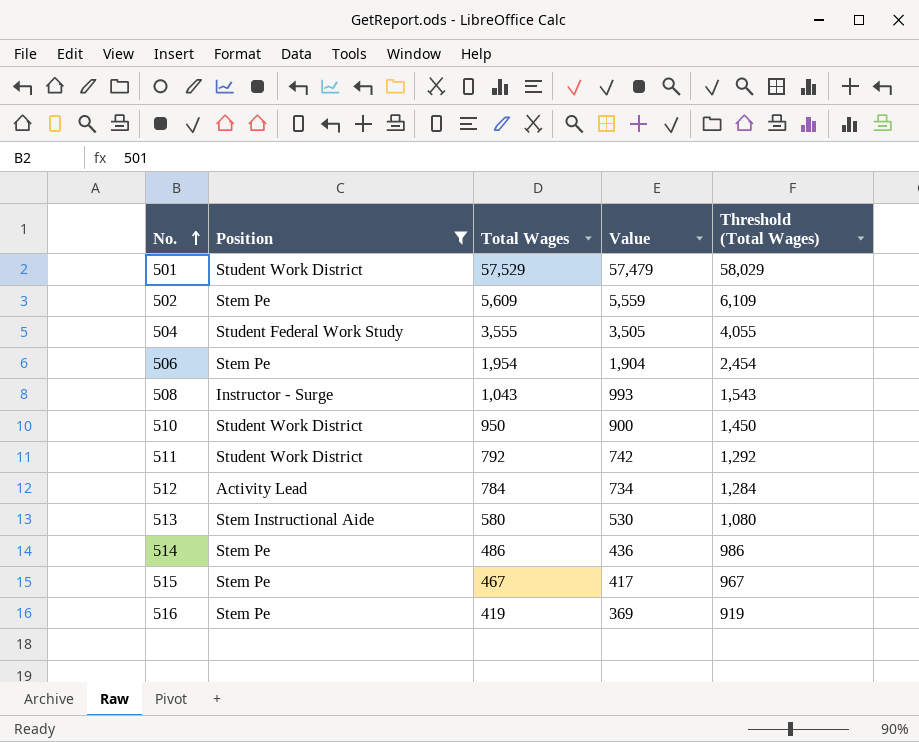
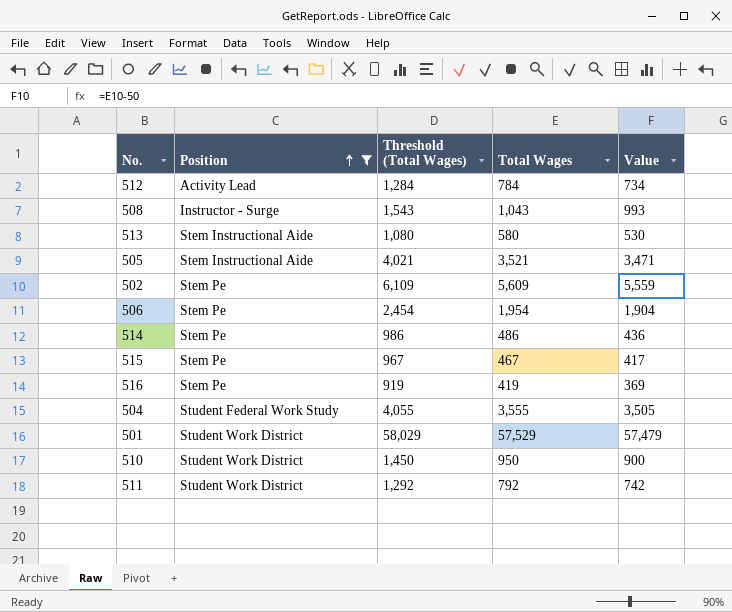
row order: No. ascending -> Position ascending
column Threshold (Total Wages) | position: 5 -> 3
row 505: none -> Stem Instructional Aide | 4,021 | 3,521 | 3,471

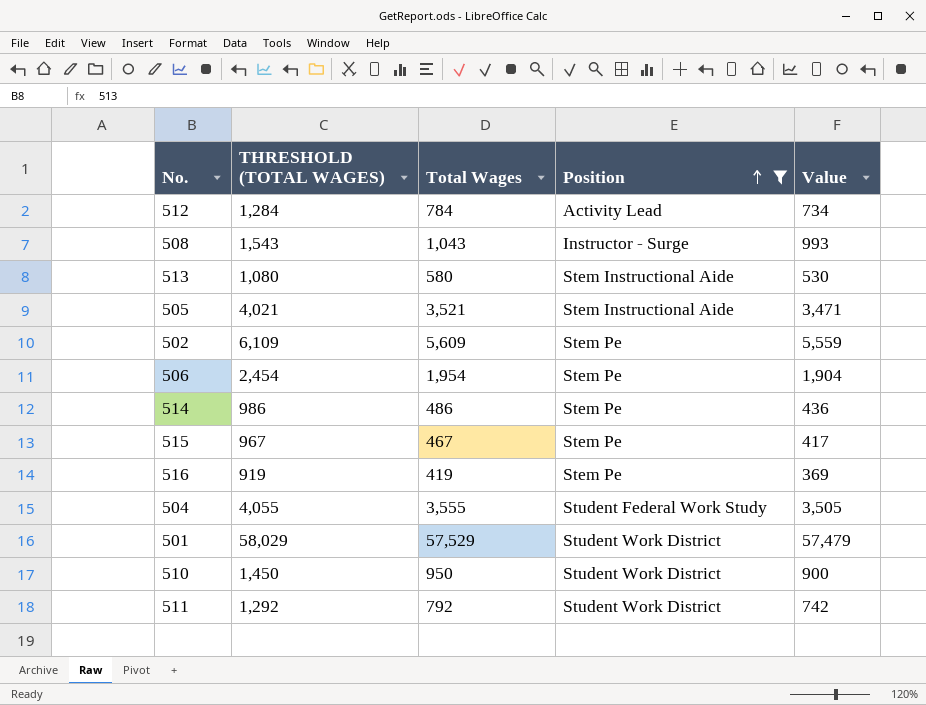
column name: Threshold (Total Wages) -> THRESHOLD (TOTAL WAGES)
column Position | position: 2 -> 4

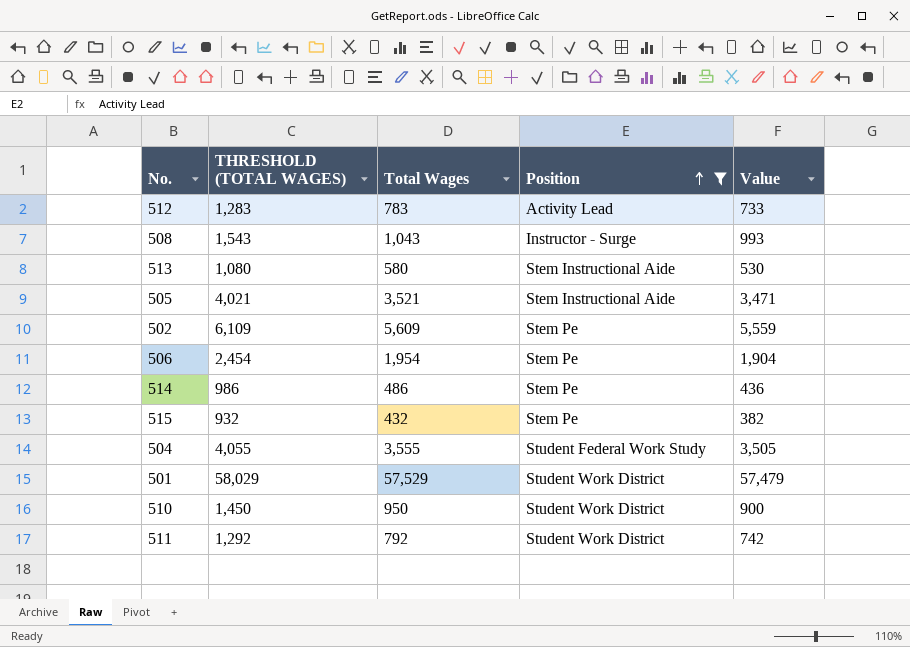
row 516: 919 | 419 | Stem Pe | 369 -> none
512 | THRESHOLD (TOTAL WAGES): 1,284 -> 1,283
512 | Total Wages: 784 -> 783
512 | Value: 734 -> 733
515 | THRESHOLD (TOTAL WAGES): 967 -> 932
515 | Total Wages: 467 -> 432
515 | Value: 417 -> 382

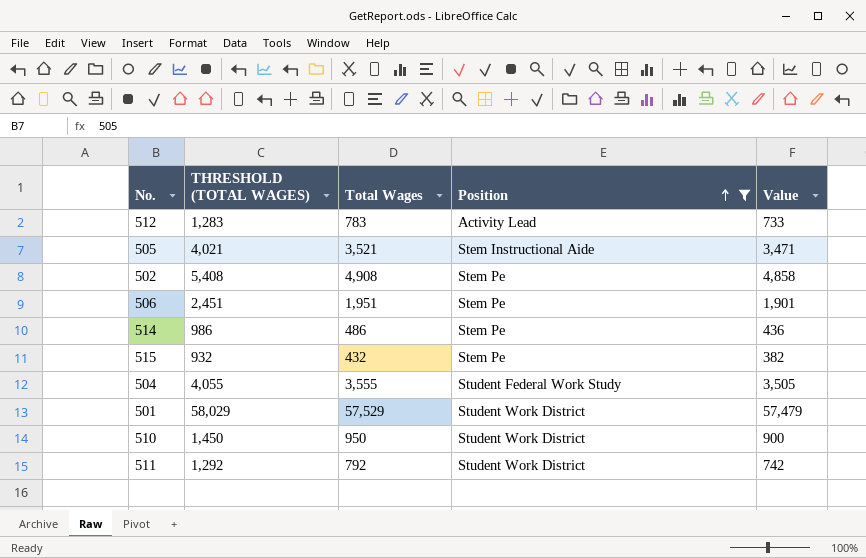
row 508: 1,543 | 1,043 | Instructor - Surge | 993 -> none
row 513: 1,080 | 580 | Stem Instructional Aide | 530 -> none
502 | THRESHOLD (TOTAL WAGES): 6,109 -> 5,408
502 | Total Wages: 5,609 -> 4,908
502 | Value: 5,559 -> 4,858
506 | THRESHOLD (TOTAL WAGES): 2,454 -> 2,451
506 | Total Wages: 1,954 -> 1,951
506 | Value: 1,904 -> 1,901

